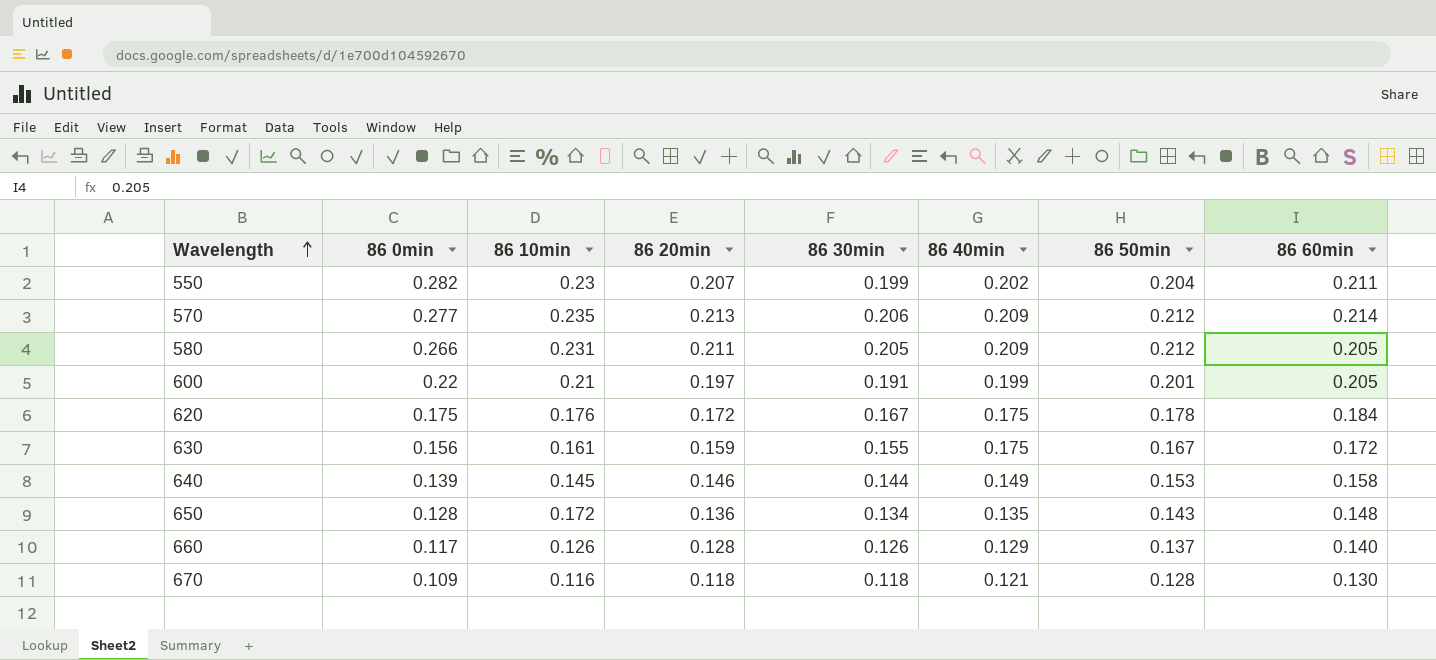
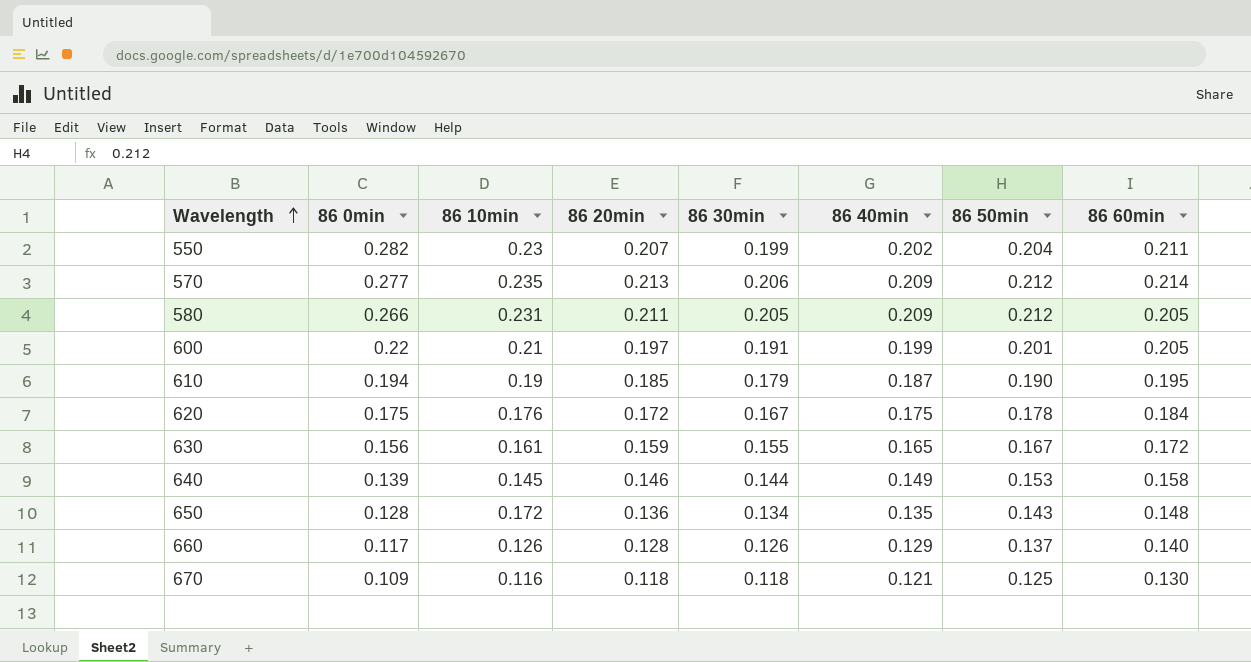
row 610: none -> 0.194 | 0.19 | 0.185 | 0.179 | 0.187 | 0.190 | 0.195
630 | 86 40min: 0.175 -> 0.165
670 | 86 50min: 0.128 -> 0.125

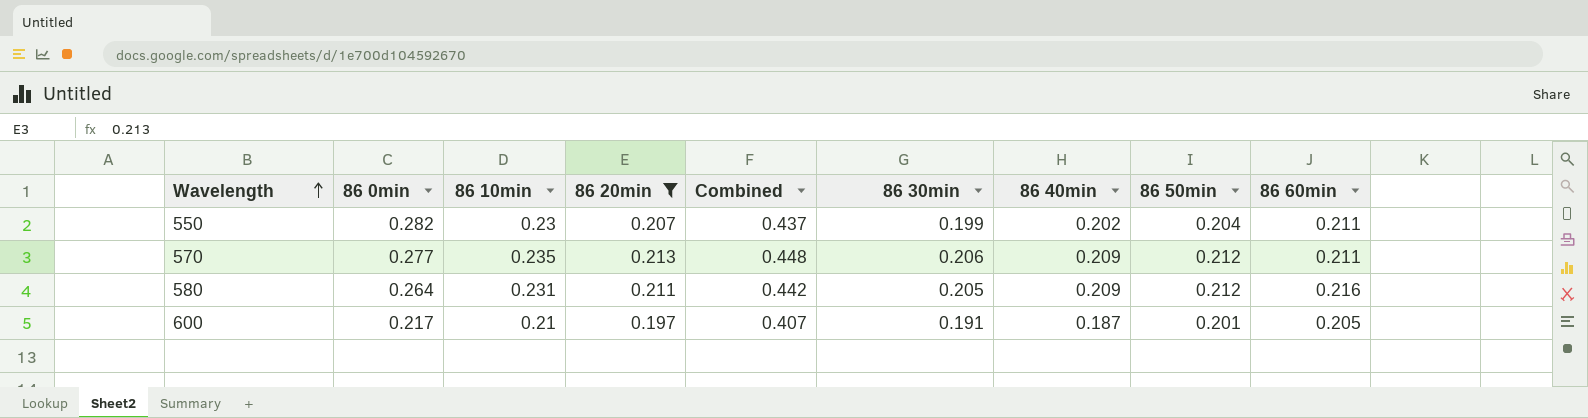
filter: none -> 86 20min >= 0.197
column Combined | formula: none -> [86 10min] + [86 20min]
570 | 86 60min: 0.214 -> 0.211
580 | 86 0min: 0.266 -> 0.264
580 | 86 60min: 0.205 -> 0.216
600 | 86 0min: 0.22 -> 0.217
600 | 86 40min: 0.199 -> 0.187

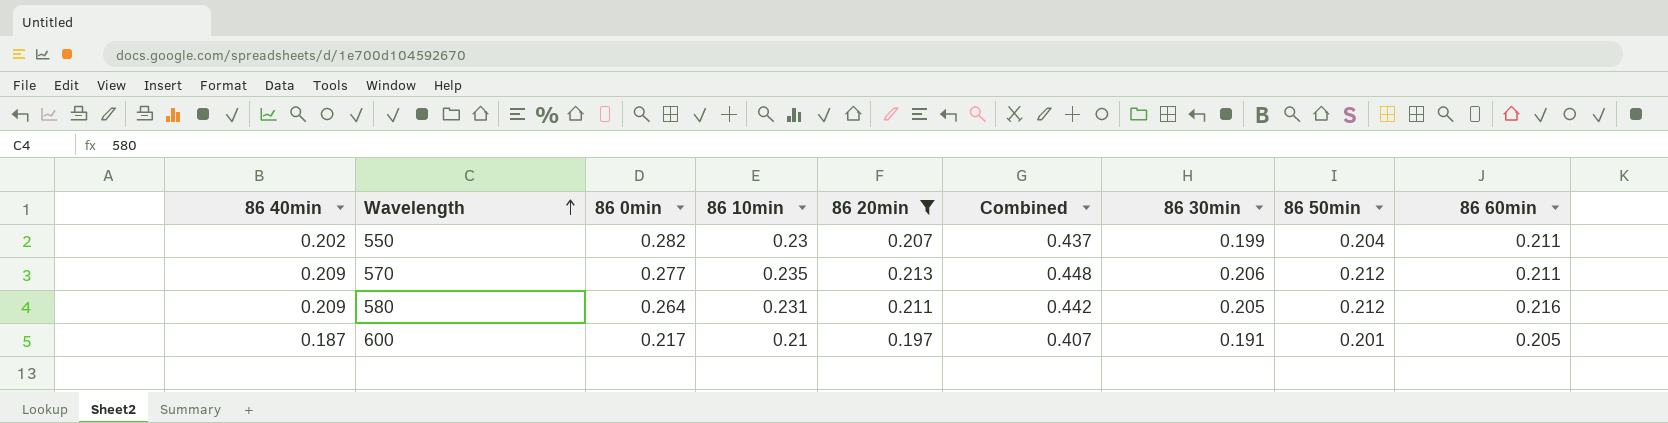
column 86 40min | position: 7 -> 1

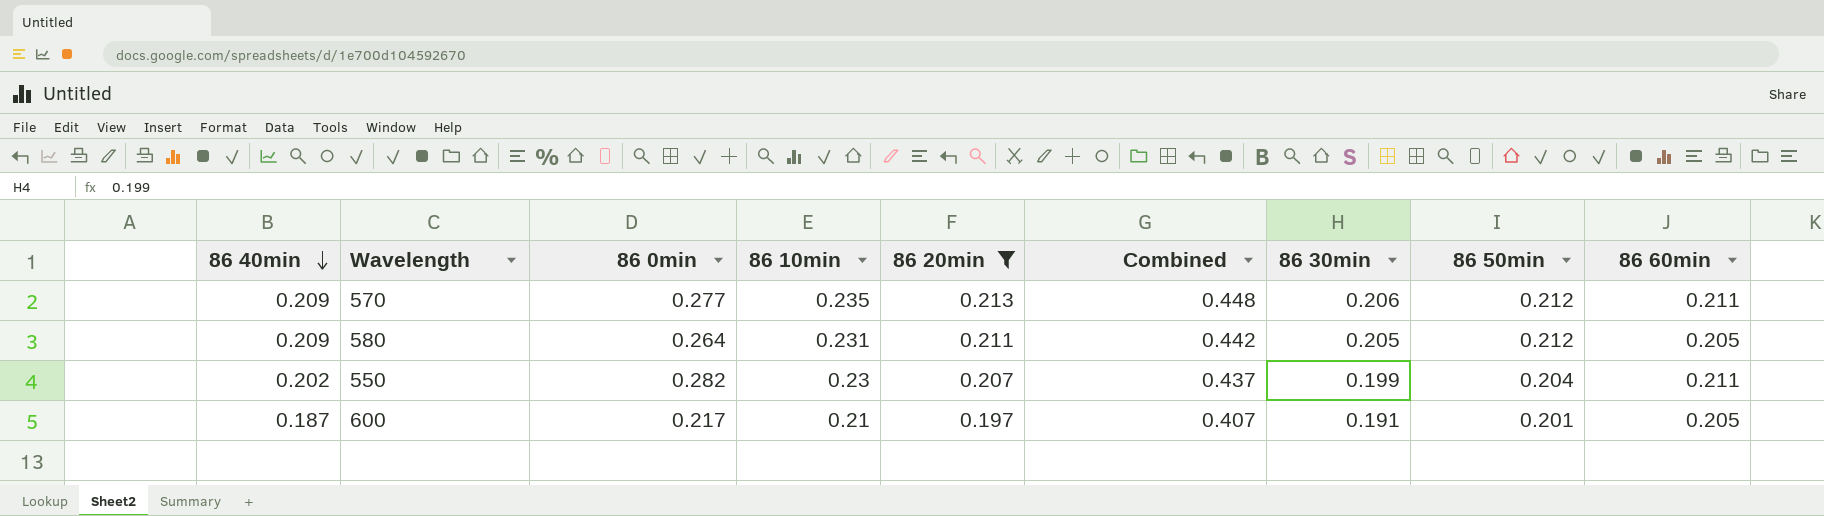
row order: Wavelength ascending -> 86 40min descending
580 | 86 60min: 0.216 -> 0.205

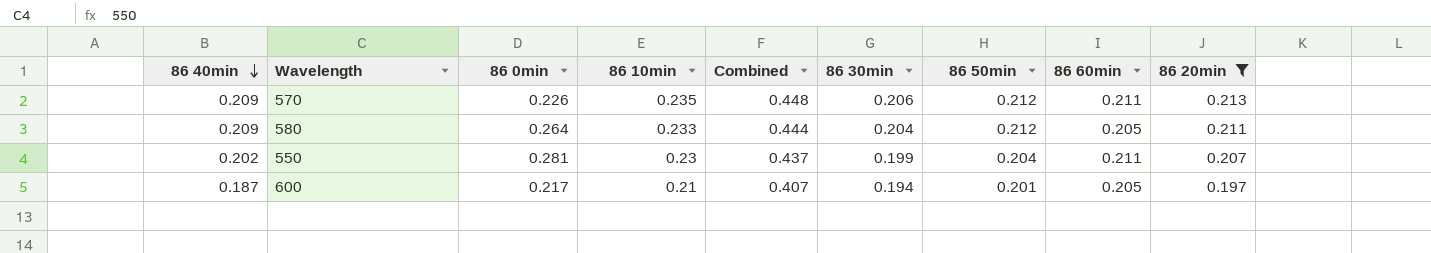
column 86 20min | position: 5 -> 9
570 | 86 0min: 0.277 -> 0.226
580 | 86 10min: 0.231 -> 0.233
580 | Combined: 0.442 -> 0.444
580 | 86 30min: 0.205 -> 0.204
550 | 86 0min: 0.282 -> 0.281
600 | 86 30min: 0.191 -> 0.194

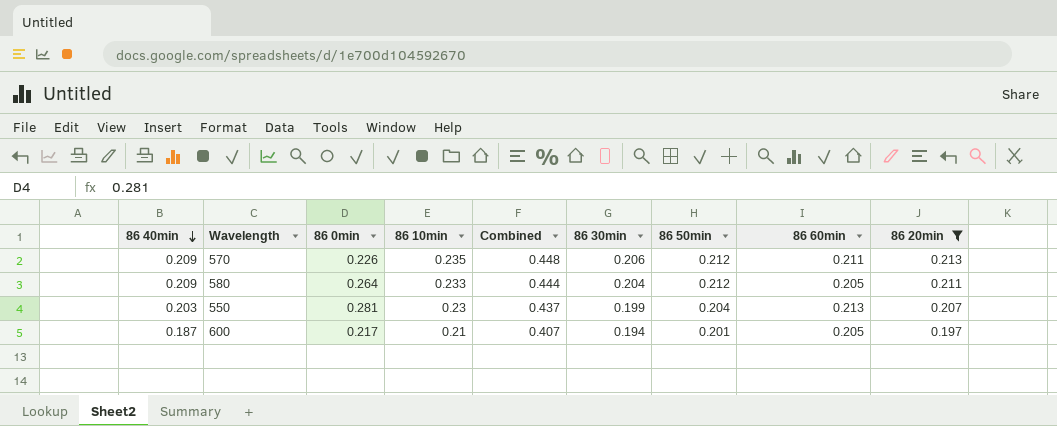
550 | 86 40min: 0.202 -> 0.203
550 | 86 60min: 0.211 -> 0.213

